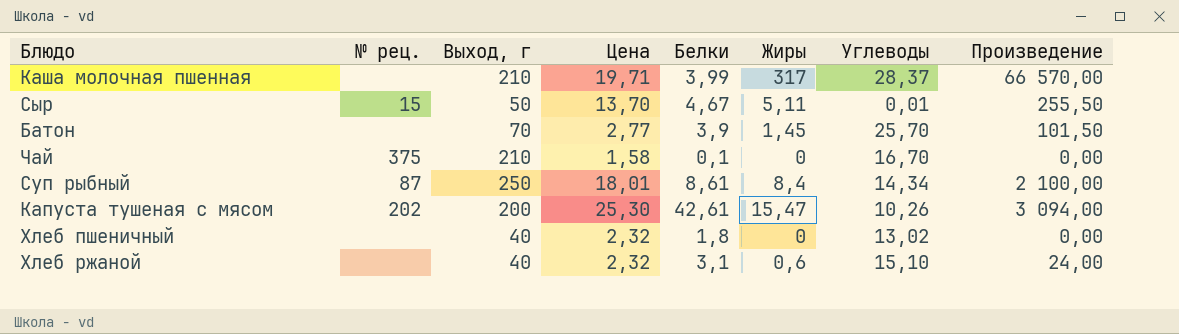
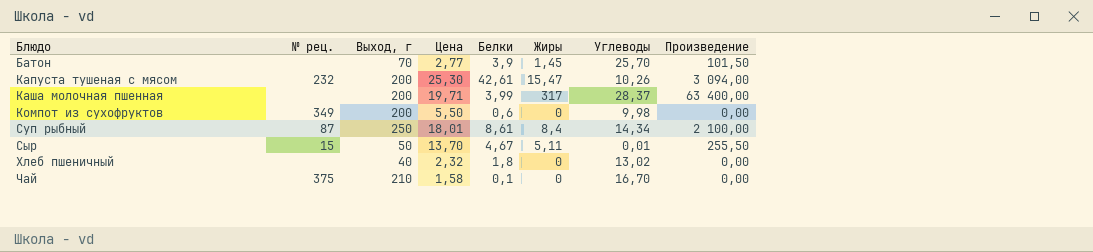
row order: none -> Блюдо ascending
row Хлеб ржаной: none | 40 | 2,32 | 3,1 | 0,6 | 15,10 | 24,00 -> none
Капуста тушеная с мясом | № рец.: 202 -> 232
Каша молочная пшенная | Выход, г: 210 -> 200
Каша молочная пшенная | Произведение: 66 570,00 -> 63 400,00
row Компот из сухофруктов: none -> 349 | 200 | 5,50 | 0,6 | 0 | 9,98 | 0,00

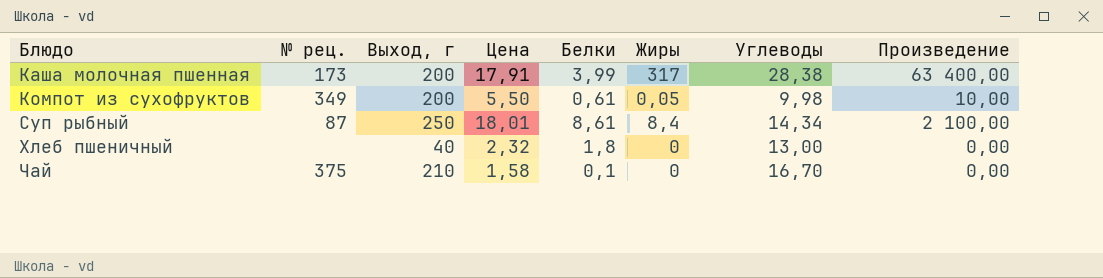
row Батон: none | 70 | 2,77 | 3,9 | 1,45 | 25,70 | 101,50 -> none
row Капуста тушеная с мясом: 232 | 200 | 25,30 | 42,61 | 15,47 | 10,26 | 3 094,00 -> none
row Сыр: 15 | 50 | 13,70 | 4,67 | 5,11 | 0,01 | 255,50 -> none
Каша молочная пшенная | № рец.: none -> 173
Каша молочная пшенная | Цена: 19,71 -> 17,91
Каша молочная пшенная | Углеводы: 28,37 -> 28,38
Компот из сухофруктов | Белки: 0,6 -> 0,61
Компот из сухофруктов | Жиры: 0 -> 0,05
Компот из сухофруктов | Произведение: 0,00 -> 10,00
Хлеб пшеничный | Углеводы: 13,02 -> 13,00

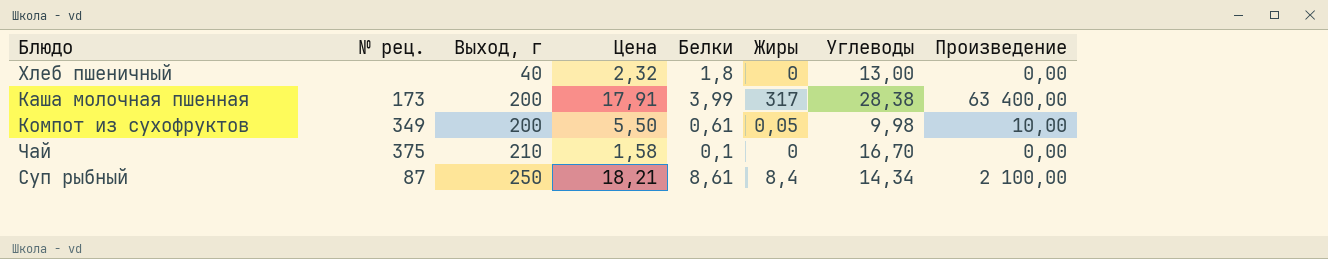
row order: Блюдо ascending -> Выход, г ascending
Суп рыбный | Цена: 18,01 -> 18,21

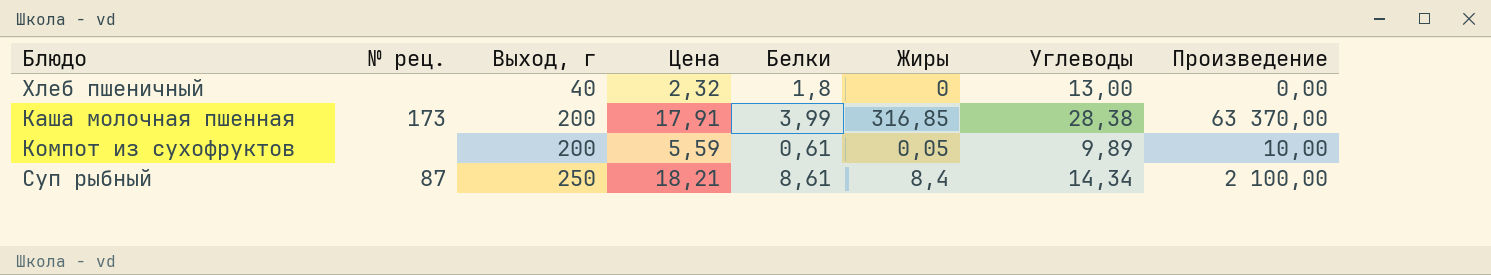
row Чай: 375 | 210 | 1,58 | 0,1 | 0 | 16,70 | 0,00 -> none
Каша молочная пшенная | Жиры: 317 -> 316,85
Каша молочная пшенная | Произведение: 63 400,00 -> 63 370,00
Компот из сухофруктов | № рец.: 349 -> none
Компот из сухофруктов | Цена: 5,50 -> 5,59
Компот из сухофруктов | Углеводы: 9,98 -> 9,89

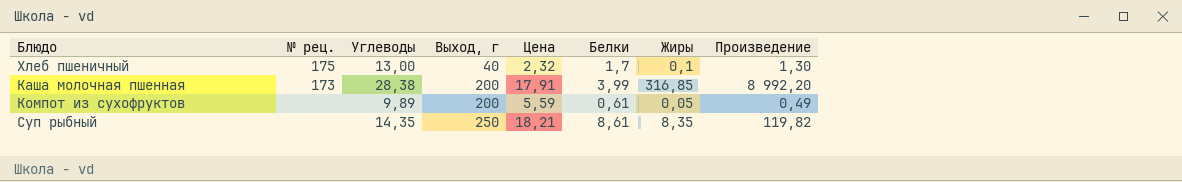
column Углеводы | position: 7 -> 3
column Произведение | formula: [Выход, г] * [Жиры] -> [Углеводы] * [Жиры]
Хлеб пшеничный | № рец.: none -> 175
Хлеб пшеничный | Белки: 1,8 -> 1,7
Хлеб пшеничный | Жиры: 0 -> 0,1
Суп рыбный | № рец.: 87 -> none
Суп рыбный | Углеводы: 14,34 -> 14,35
Суп рыбный | Жиры: 8,4 -> 8,35

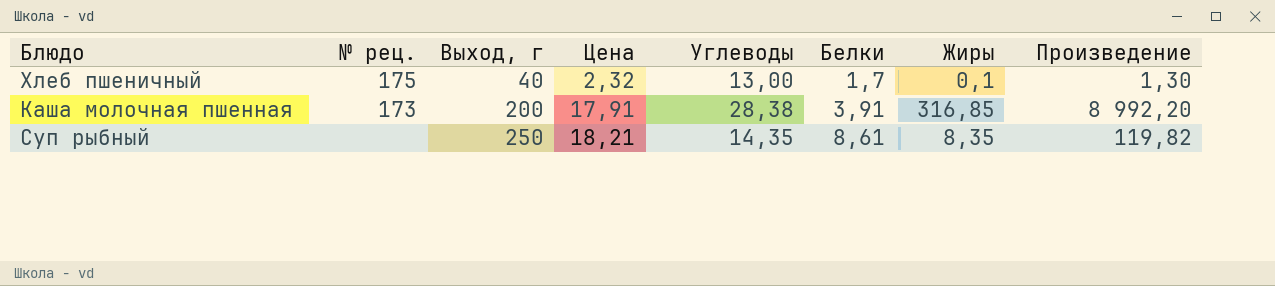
column Углеводы | position: 3 -> 5
row Компот из сухофруктов: none | 9,89 | 200 | 5,59 | 0,61 | 0,05 | 0,49 -> none
Каша молочная пшенная | Белки: 3,99 -> 3,91

